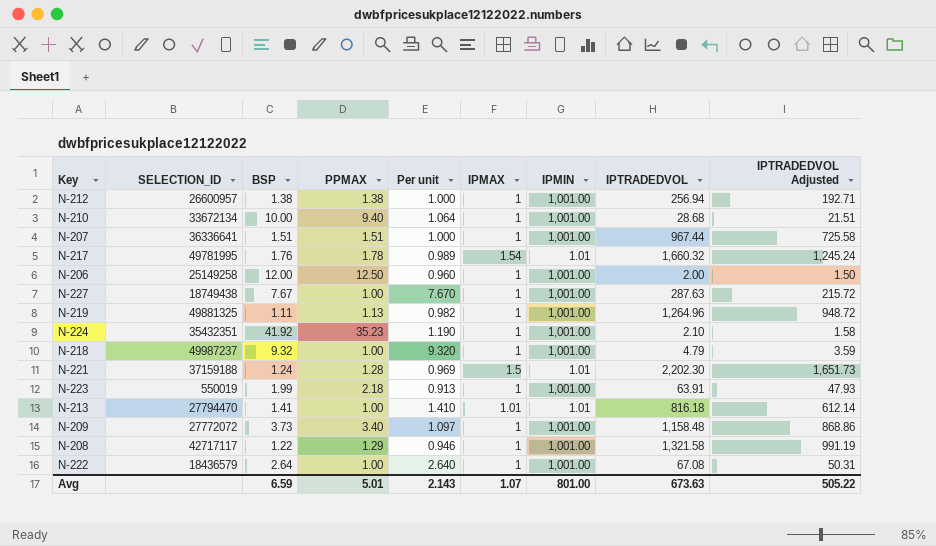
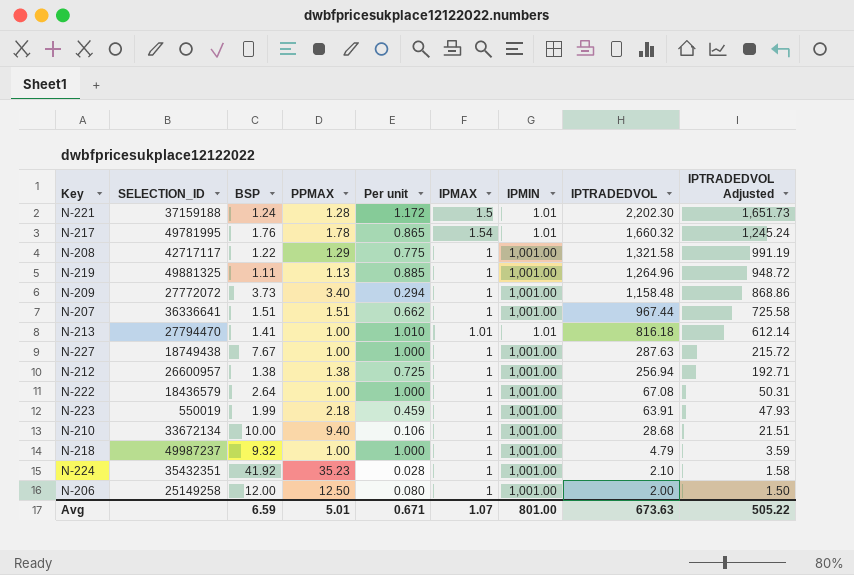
row order: none -> IPTRADEDVOL descending
column Per unit | formula: [BSP] / [PPMAX] -> [IPMAX] / [PPMAX]
Avg | Per unit: 2.143 -> 0.671

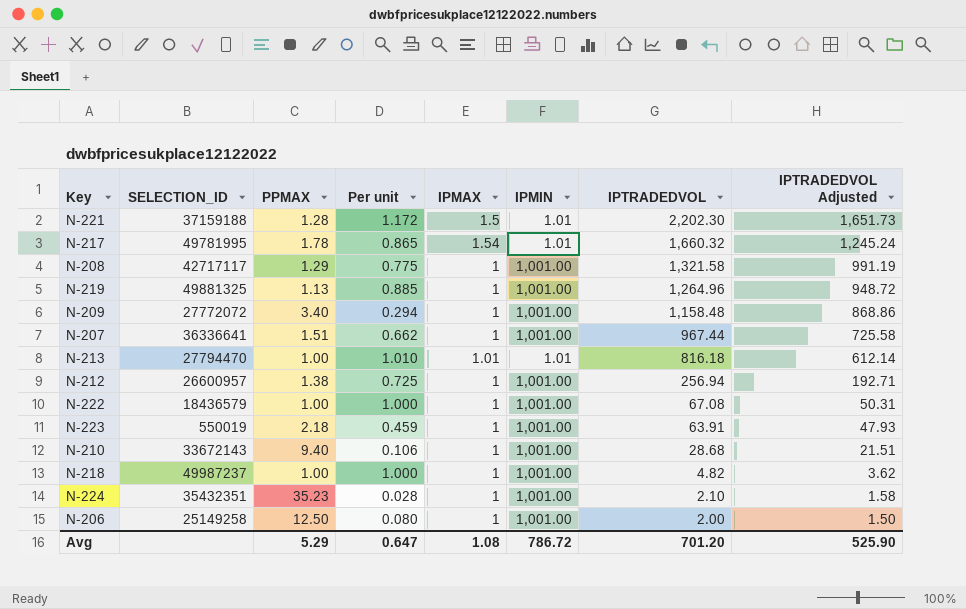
column BSP | position: 3 -> none
row N-227: 18749438 | 7.67 | 1.00 | 1.000 | 1 | 1,001.00 | 287.63 | 215.72 -> none
N-210 | SELECTION_ID: 33672134 -> 33672143
N-218 | IPTRADEDVOL: 4.79 -> 4.82
N-218 | IPTRADEDVOL Adjusted: 3.59 -> 3.62
Avg | PPMAX: 5.01 -> 5.29
Avg | Per unit: 0.671 -> 0.647
Avg | IPMAX: 1.07 -> 1.08
Avg | IPMIN: 801.00 -> 786.72
Avg | IPTRADEDVOL: 673.63 -> 701.20
Avg | IPTRADEDVOL Adjusted: 505.22 -> 525.90

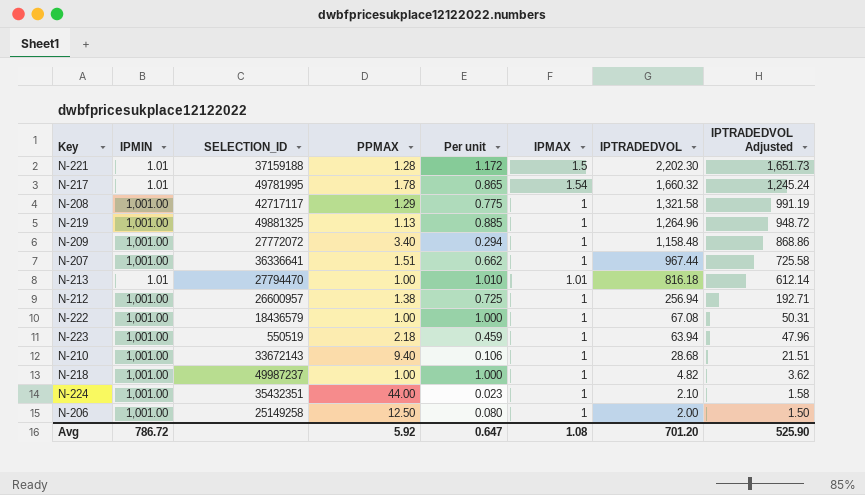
column IPMIN | position: 6 -> 2
N-223 | SELECTION_ID: 550019 -> 550519
N-223 | IPTRADEDVOL: 63.91 -> 63.94
N-223 | IPTRADEDVOL Adjusted: 47.93 -> 47.96
N-224 | PPMAX: 35.23 -> 44.00
N-224 | Per unit: 0.028 -> 0.023
Avg | PPMAX: 5.29 -> 5.92

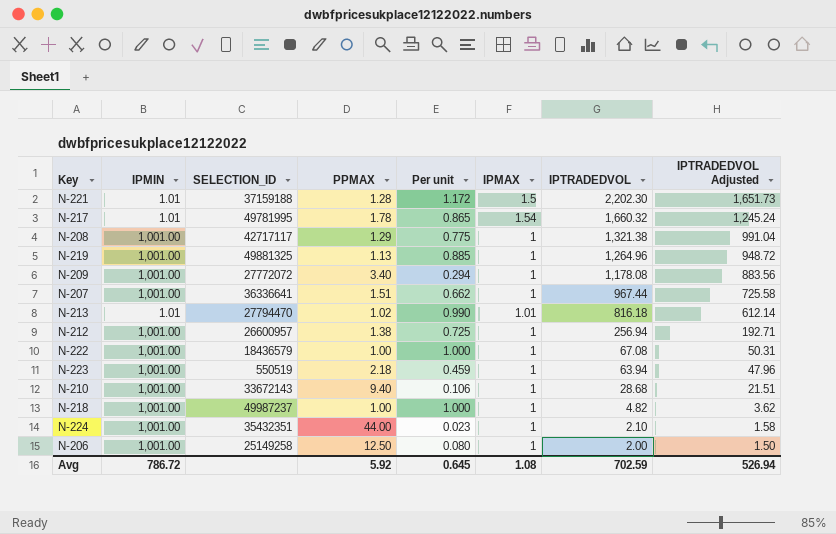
N-208 | IPTRADEDVOL: 1,321.58 -> 1,321.38
N-208 | IPTRADEDVOL Adjusted: 991.19 -> 991.04
N-209 | IPTRADEDVOL: 1,158.48 -> 1,178.08
N-209 | IPTRADEDVOL Adjusted: 868.86 -> 883.56
N-213 | PPMAX: 1.00 -> 1.02
N-213 | Per unit: 1.010 -> 0.990
Avg | Per unit: 0.647 -> 0.645
Avg | IPTRADEDVOL: 701.20 -> 702.59
Avg | IPTRADEDVOL Adjusted: 525.90 -> 526.94

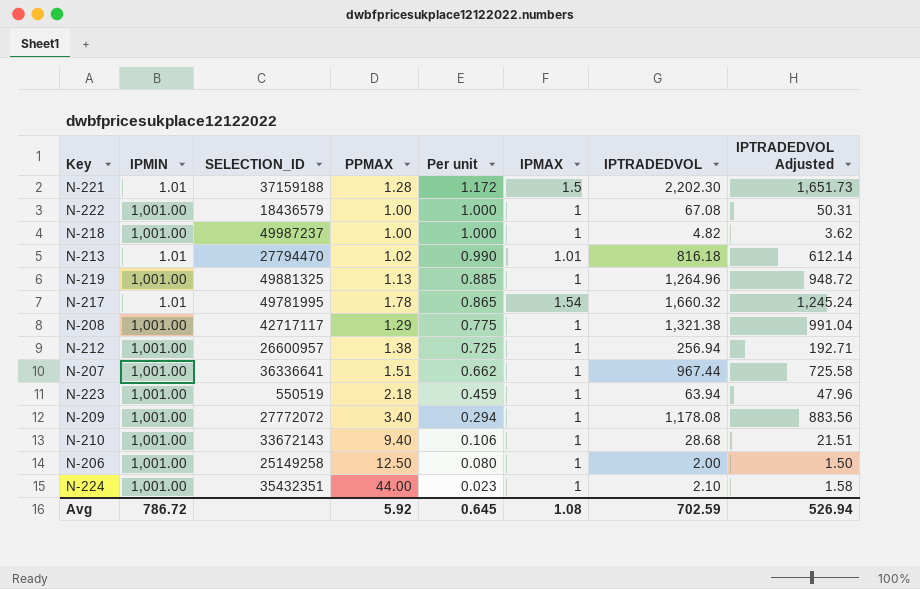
row order: IPTRADEDVOL descending -> Per unit descending

